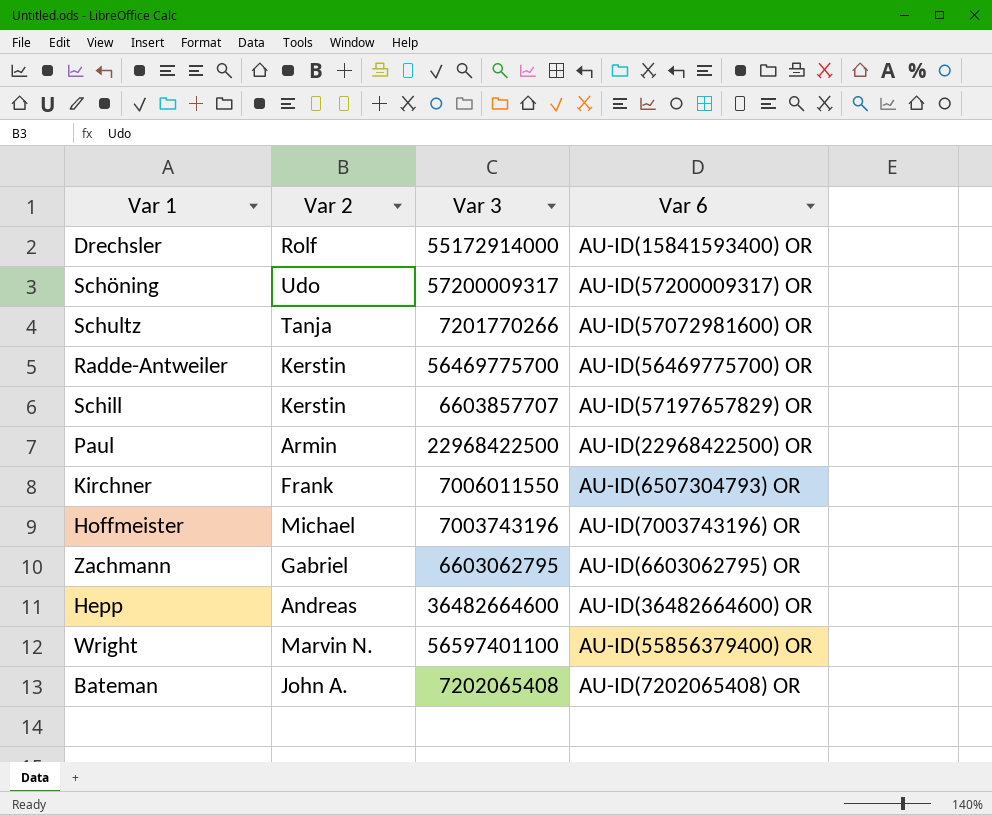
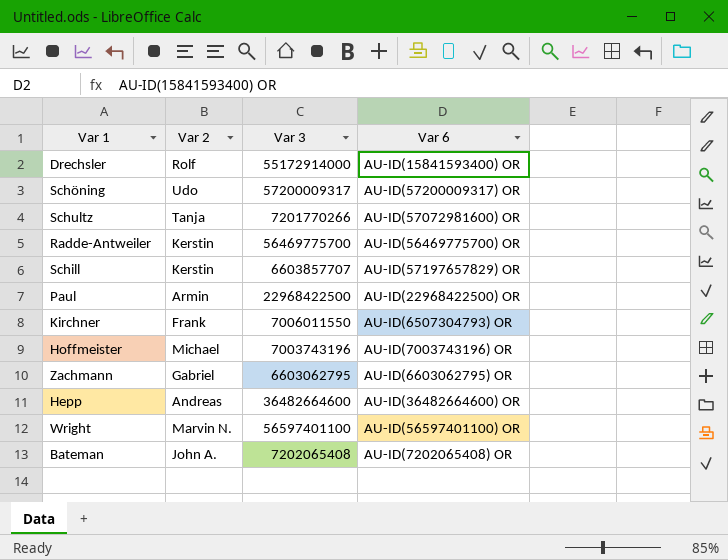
Wright | Var 6: AU-ID(55856379400) OR -> AU-ID(56597401100) OR

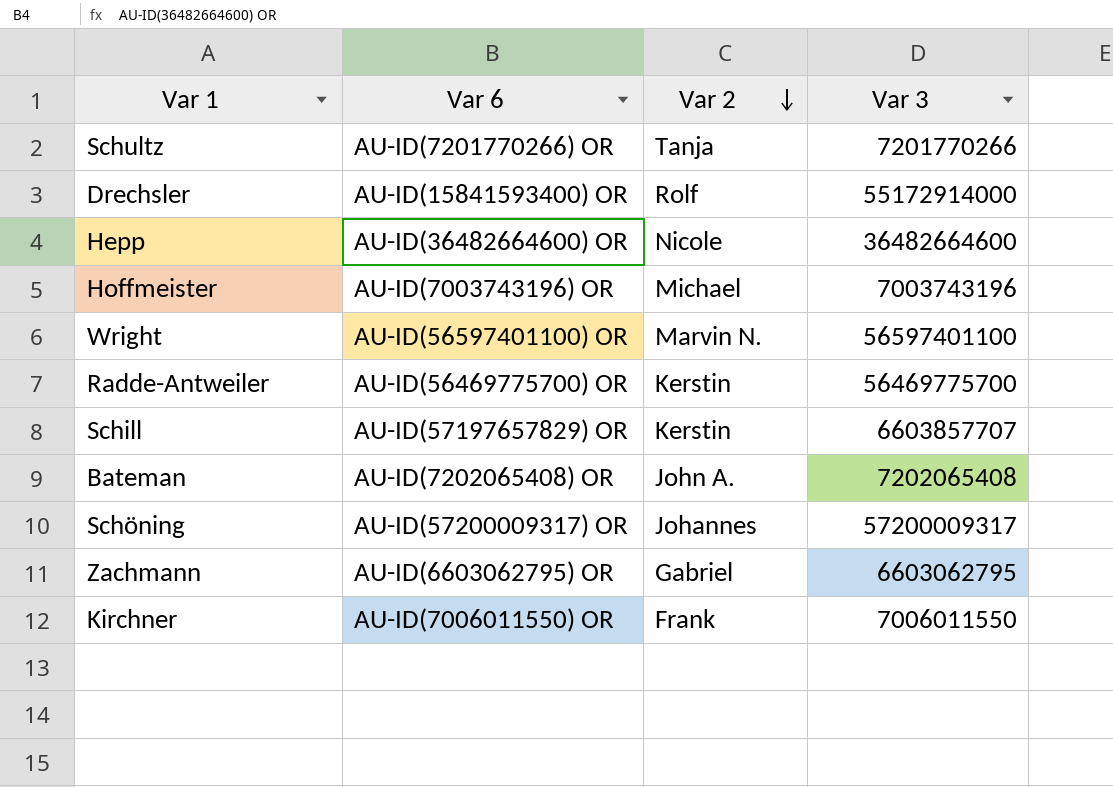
row order: none -> Var 2 descending
column Var 6 | position: 4 -> 2
row Paul: Armin | 22968422500 | AU-ID(22968422500) OR -> none
Schultz | Var 6: AU-ID(57072981600) OR -> AU-ID(7201770266) OR
Hepp | Var 2: Andreas -> Nicole
Schöning | Var 2: Udo -> Johannes
Kirchner | Var 6: AU-ID(6507304793) OR -> AU-ID(7006011550) OR

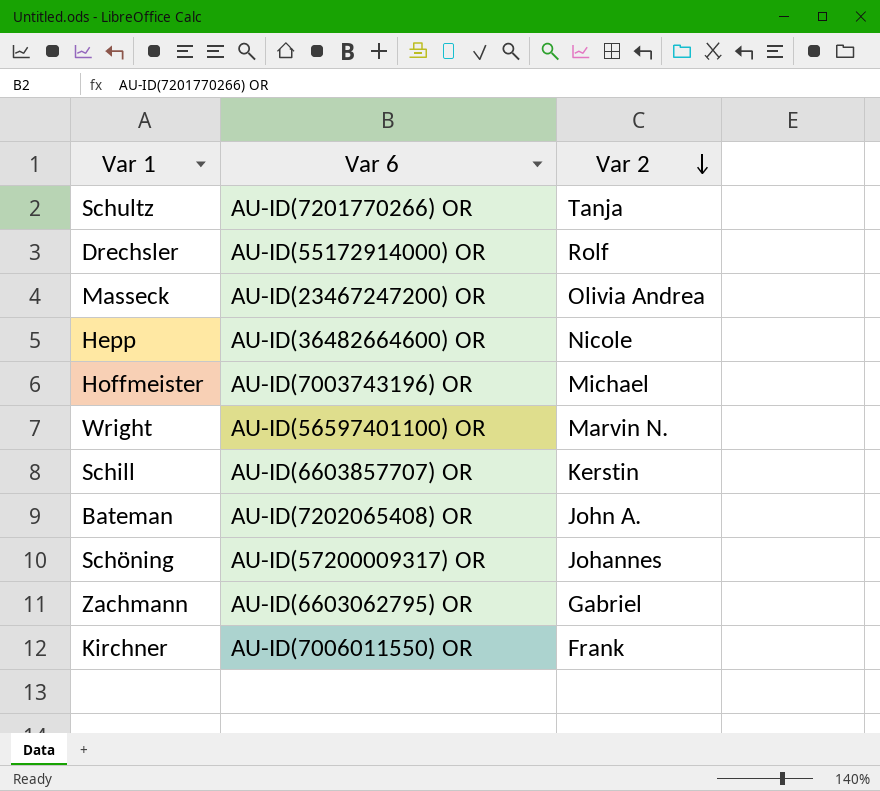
column Var 3 | position: 4 -> none
row Radde-Antweiler: AU-ID(56469775700) OR | Kerstin | 56469775700 -> none
Drechsler | Var 6: AU-ID(15841593400) OR -> AU-ID(55172914000) OR
row Masseck: none -> AU-ID(23467247200) OR | Olivia Andrea
Schill | Var 6: AU-ID(57197657829) OR -> AU-ID(6603857707) OR

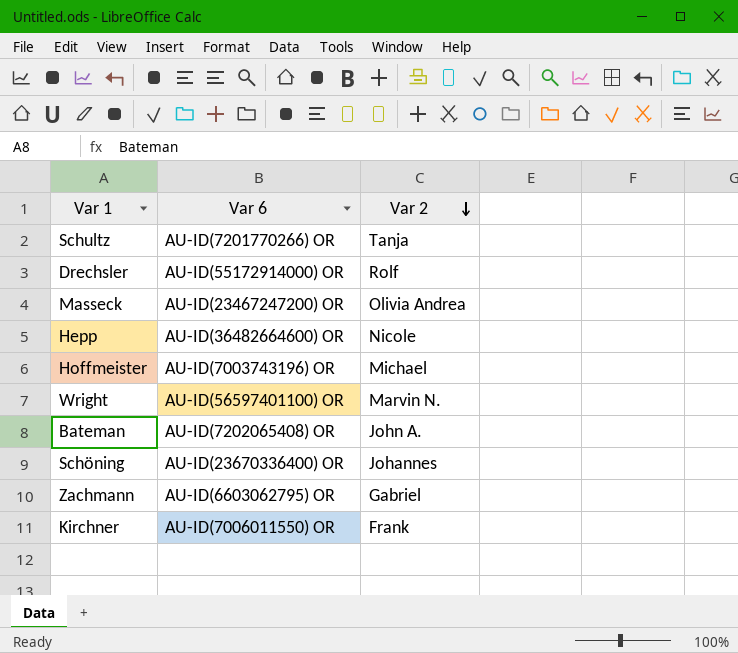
row Schill: AU-ID(6603857707) OR | Kerstin -> none
Schöning | Var 6: AU-ID(57200009317) OR -> AU-ID(23670336400) OR

